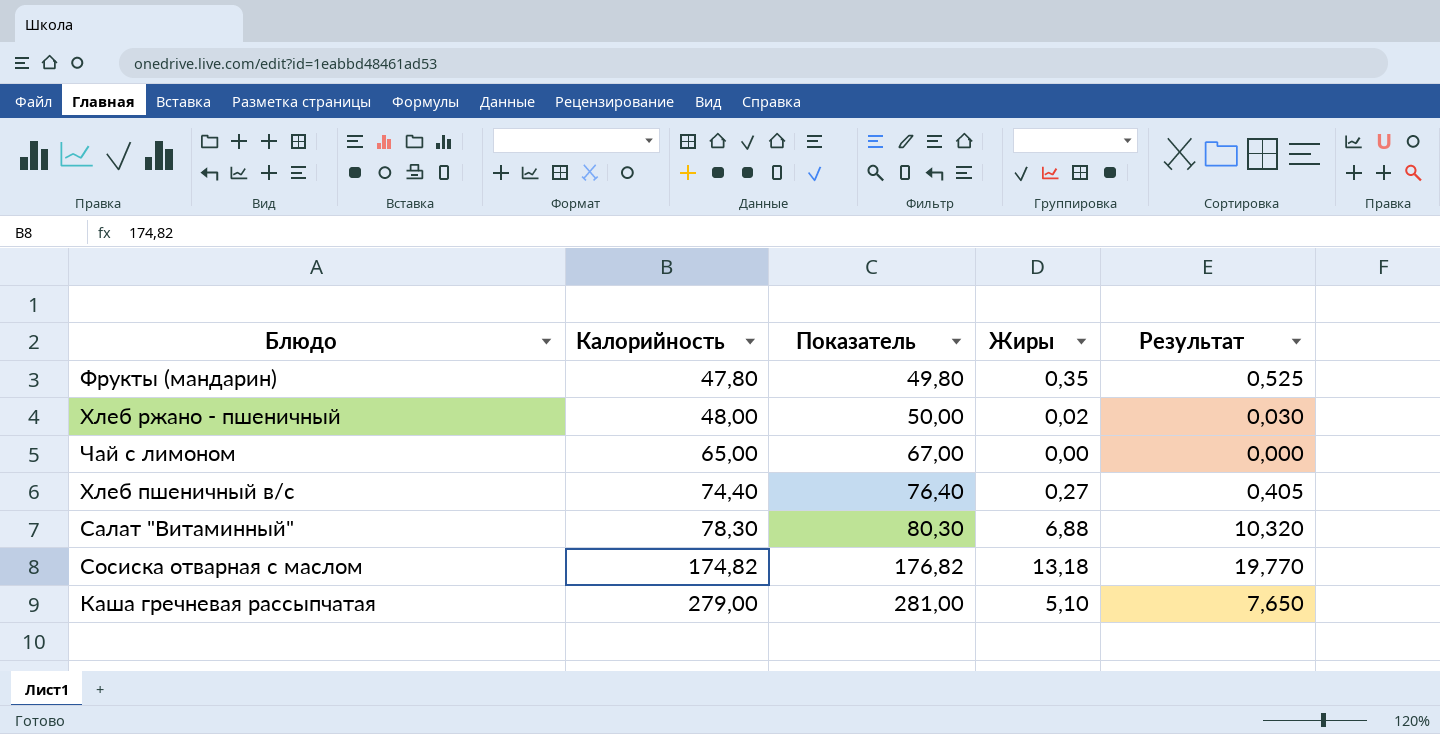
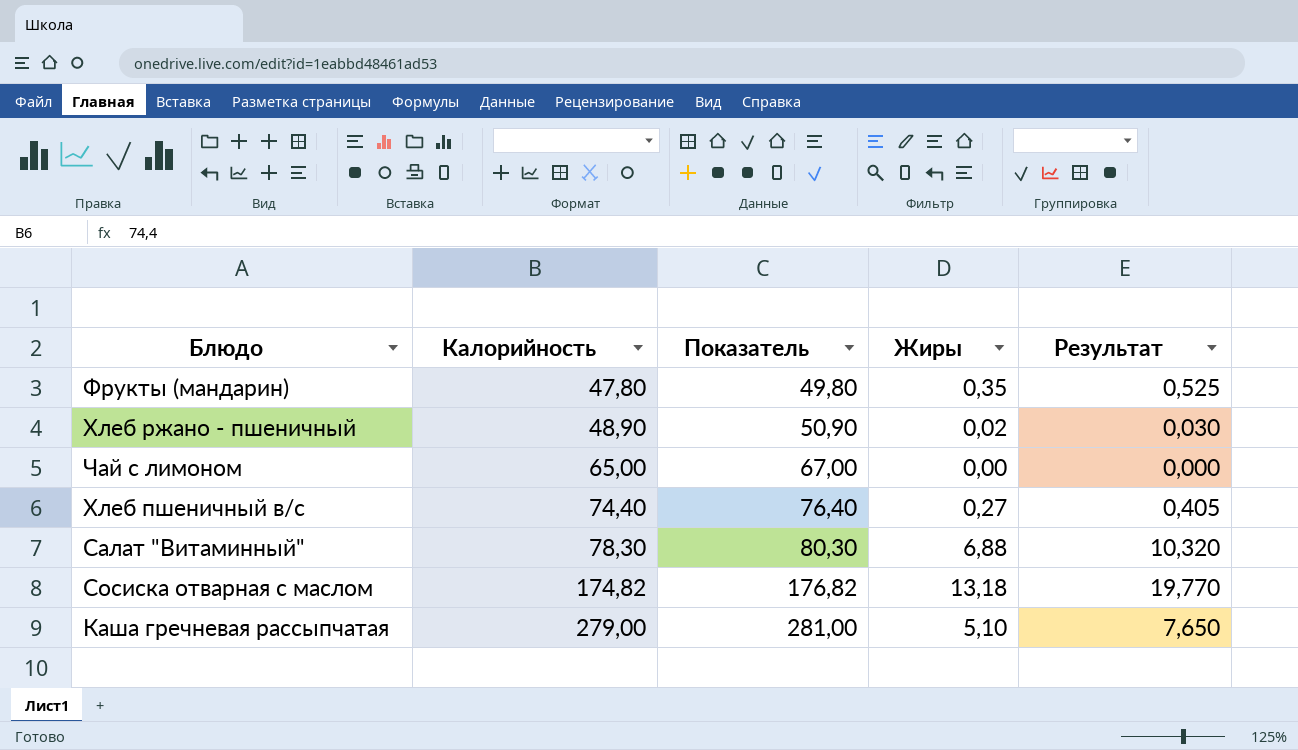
Хлеб ржано - пшеничный | Калорийность: 48,00 -> 48,90
Хлеб ржано - пшеничный | Показатель: 50,00 -> 50,90

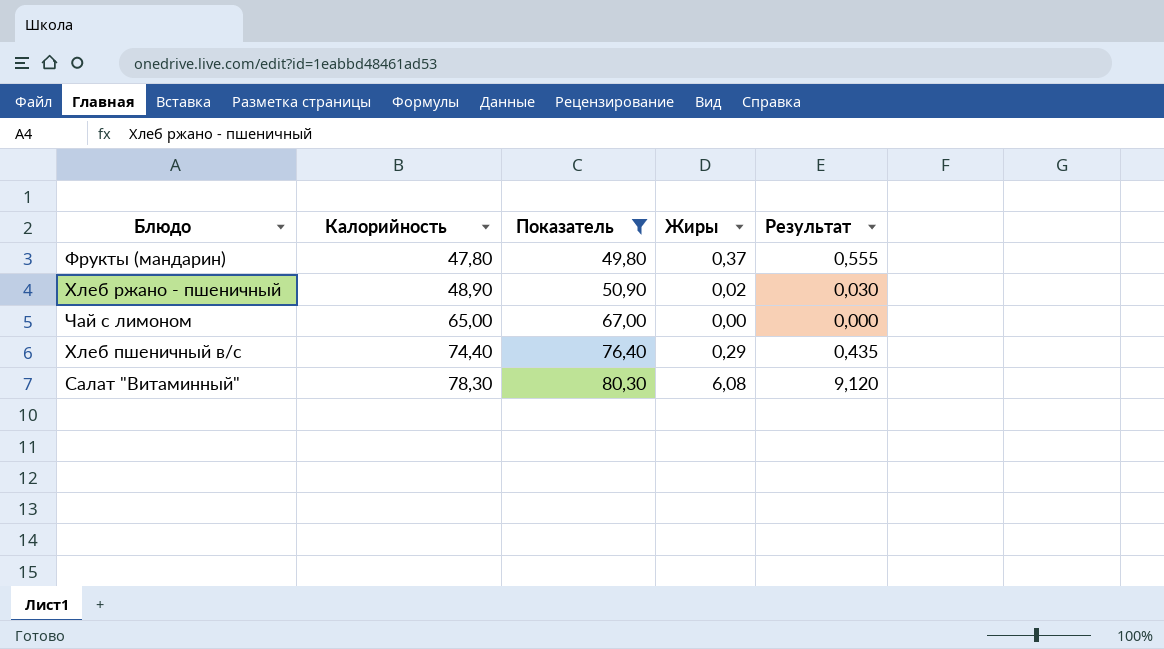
filter: none -> Показатель <= 80,30
Фрукты (мандарин) | Жиры: 0,35 -> 0,37
Фрукты (мандарин) | Результат: 0,525 -> 0,555
Хлеб пшеничный в/с | Жиры: 0,27 -> 0,29
Хлеб пшеничный в/с | Результат: 0,405 -> 0,435
Салат "Витаминный" | Жиры: 6,88 -> 6,08
Салат "Витаминный" | Результат: 10,320 -> 9,120

